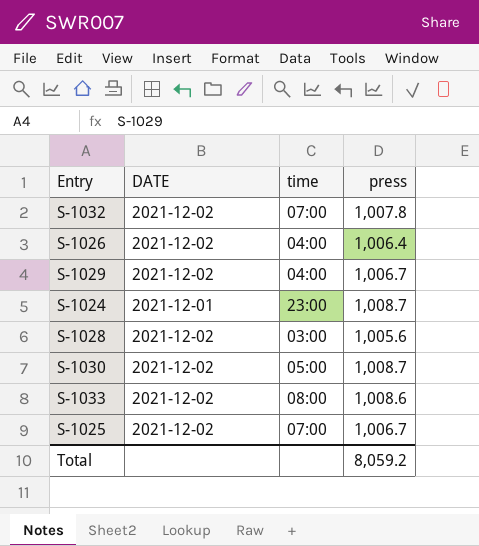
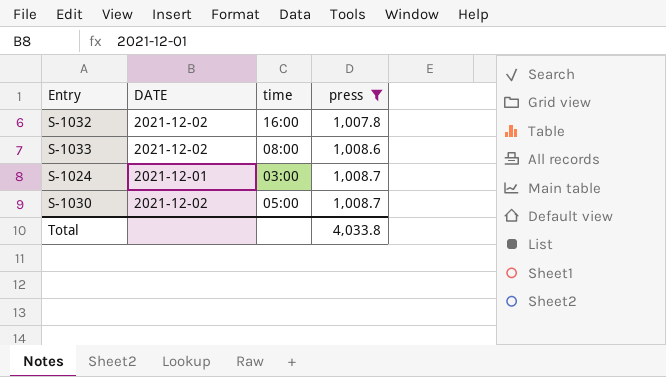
filter: none -> press >= 1,007.8
row order: none -> press ascending
S-1032 | time: 07:00 -> 16:00
S-1024 | time: 23:00 -> 03:00
Total | press: 8,059.2 -> 4,033.8

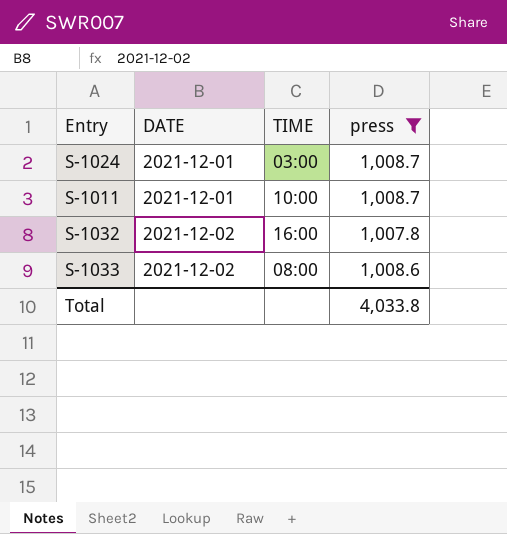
row order: press ascending -> DATE ascending
column name: time -> TIME
row S-1030: 2021-12-02 | 05:00 | 1,008.7 -> none
row S-1011: none -> 2021-12-01 | 10:00 | 1,008.7

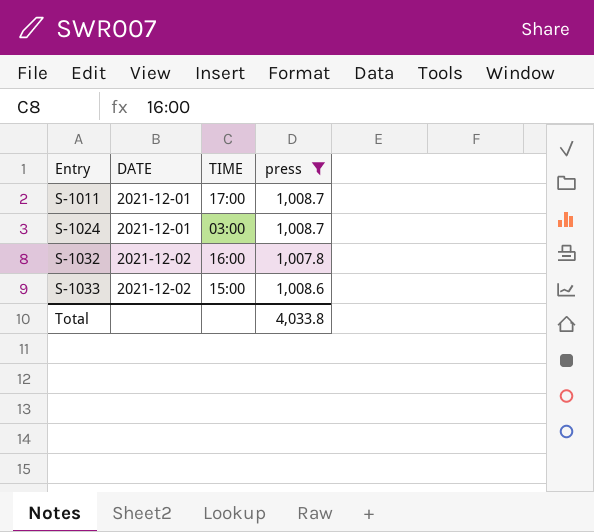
row order: DATE ascending -> Entry ascending
S-1011 | TIME: 10:00 -> 17:00
S-1033 | TIME: 08:00 -> 15:00

